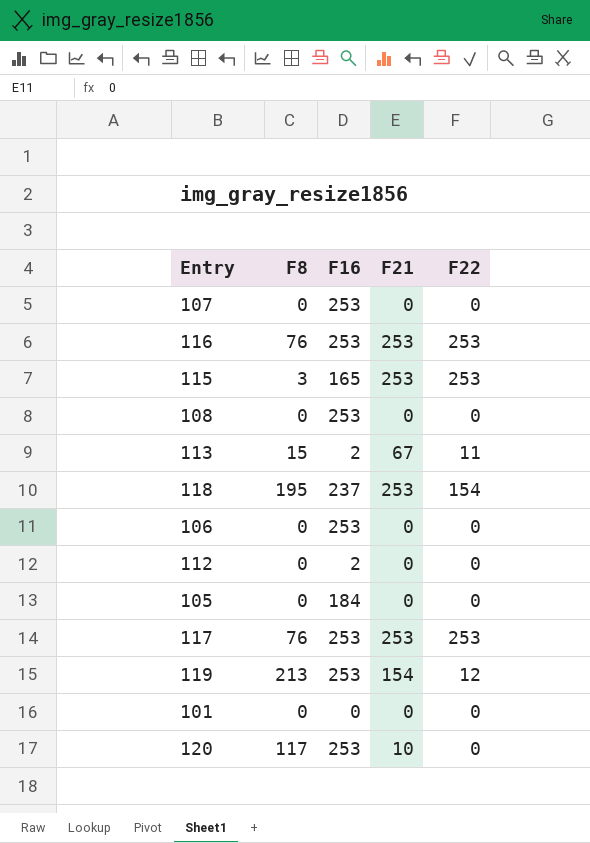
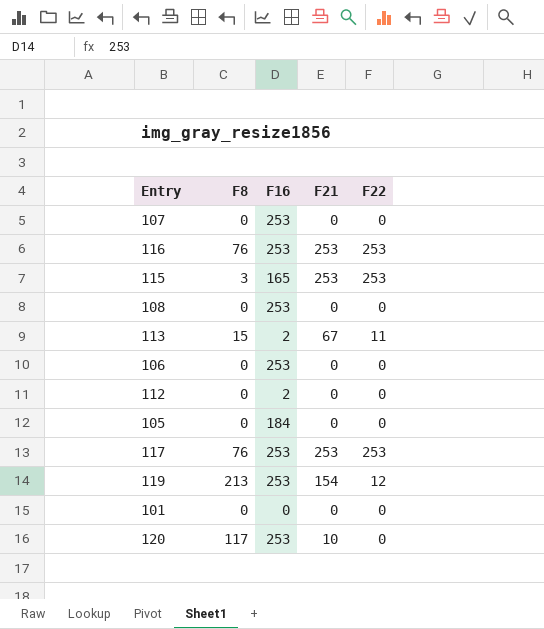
row 118: 195 | 237 | 253 | 154 -> none

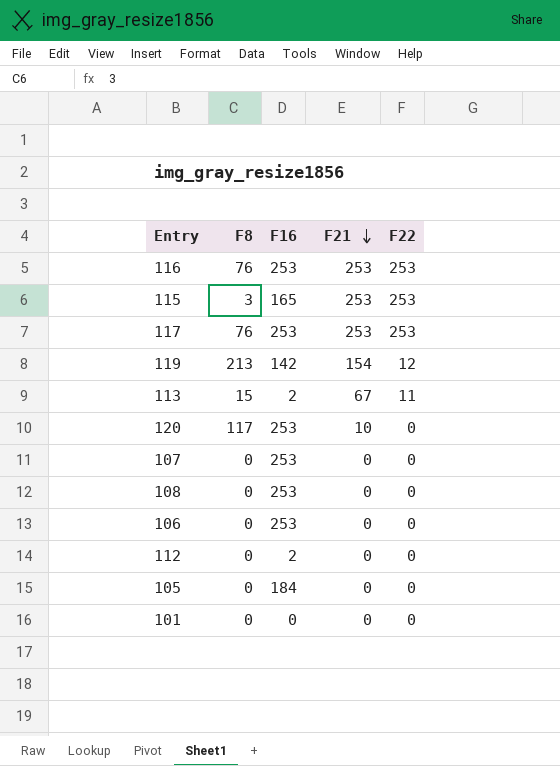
row order: none -> F21 descending
119 | F16: 253 -> 142

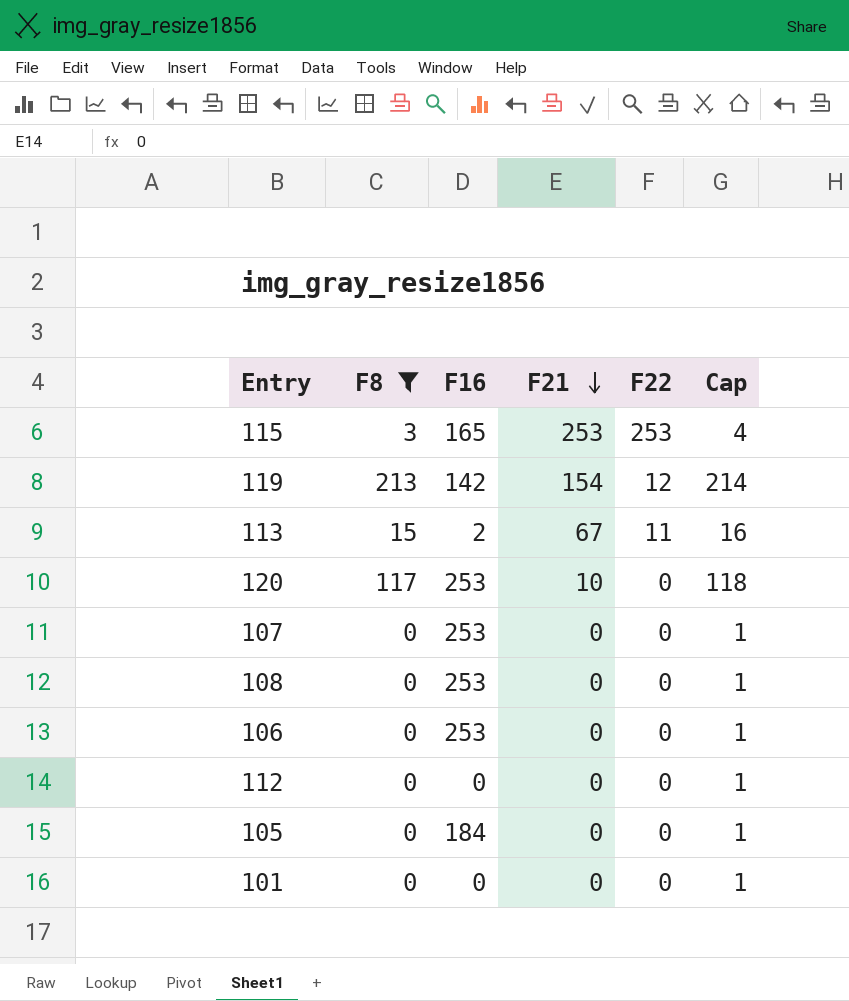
filter: none -> F8 != 76
column Cap | formula: none -> [F8] + 1
112 | F16: 2 -> 0

